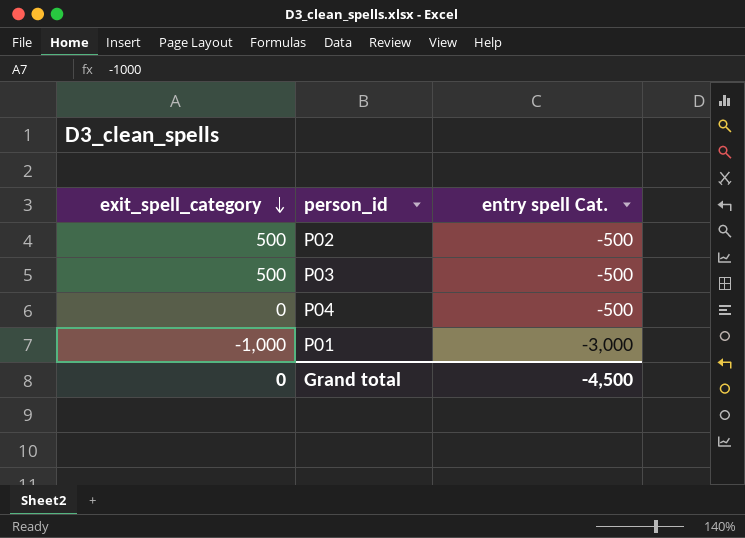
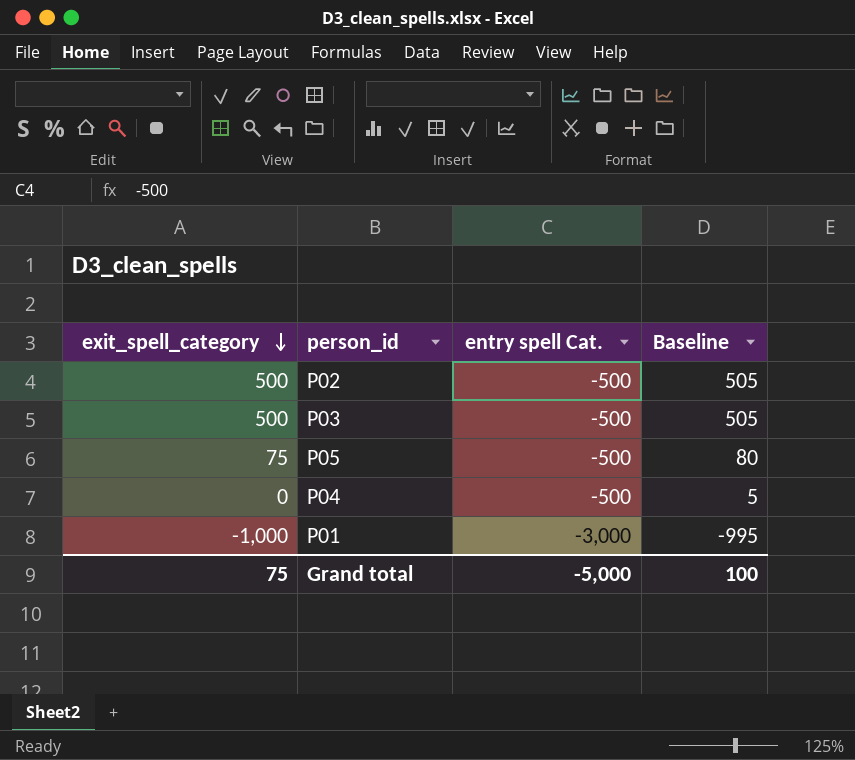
column Baseline | formula: none -> [exit_spell_category] + 5
row P05: none -> 75 | -500 | 80
Grand total | exit_spell_category: 0 -> 75
Grand total | entry spell Cat.: -4,500 -> -5,000

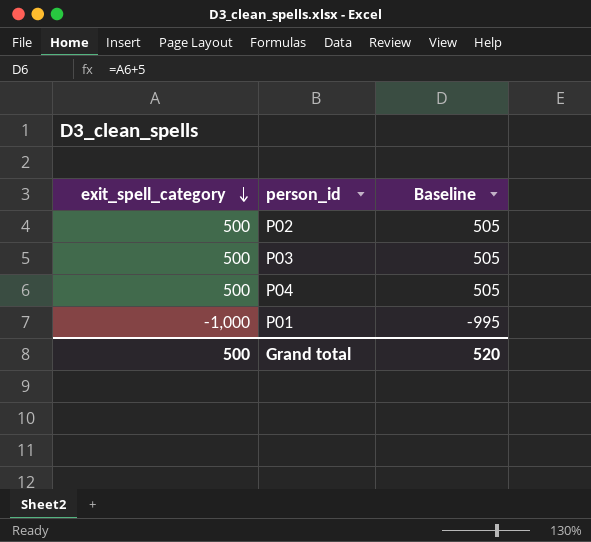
column entry spell Cat. | position: 3 -> none
row P05: 75 | -500 | 80 -> none
P04 | exit_spell_category: 0 -> 500
P04 | Baseline: 5 -> 505
Grand total | exit_spell_category: 75 -> 500
Grand total | Baseline: 100 -> 520

